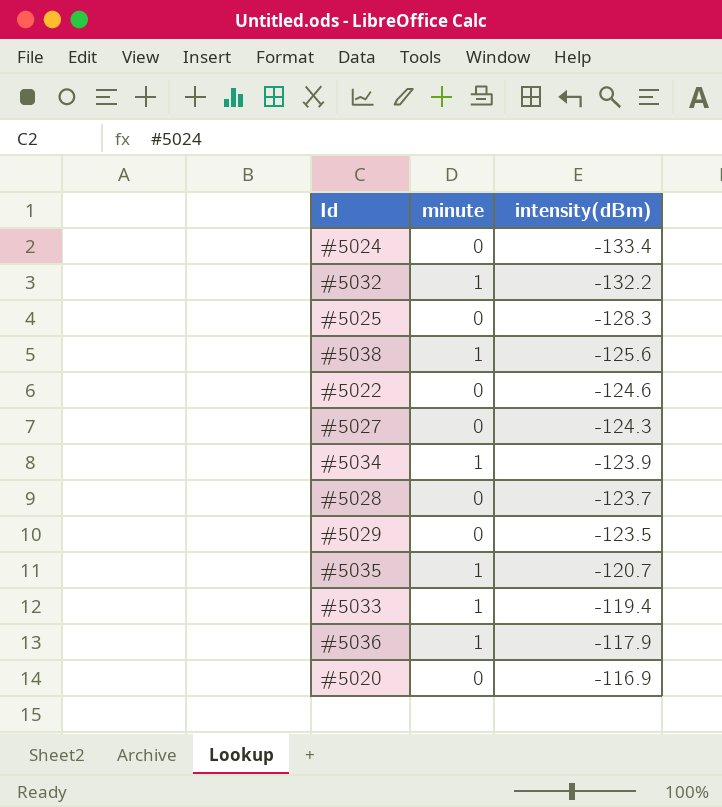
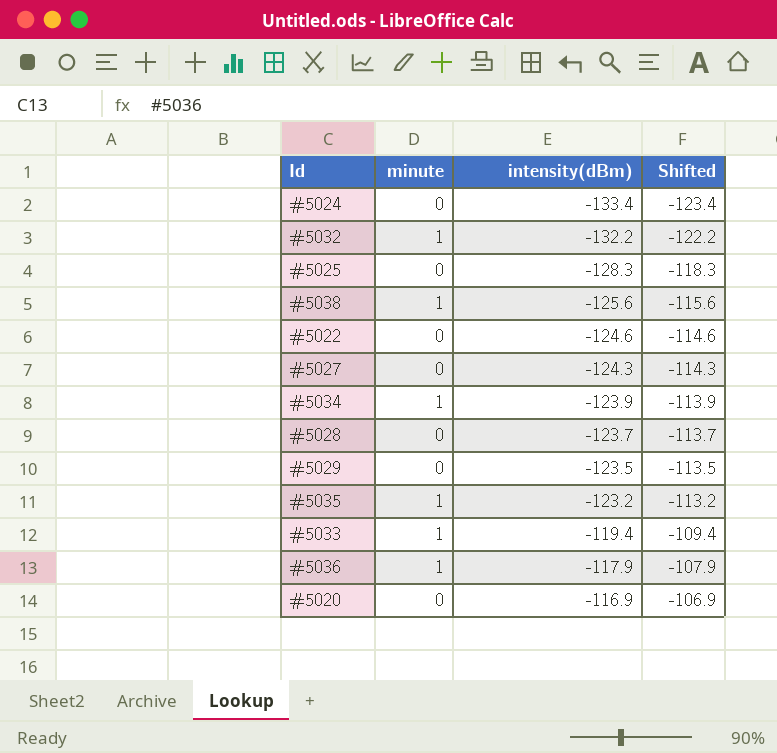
column Shifted | formula: none -> [intensity(dBm)] + 10
#5035 | intensity(dBm): -120.7 -> -123.2

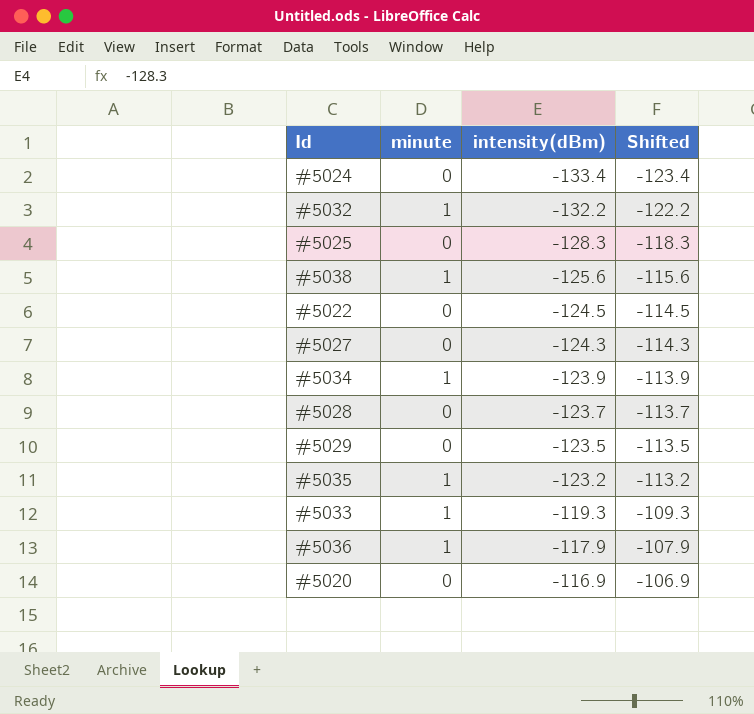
#5022 | intensity(dBm): -124.6 -> -124.5
#5022 | Shifted: -114.6 -> -114.5
#5033 | intensity(dBm): -119.4 -> -119.3
#5033 | Shifted: -109.4 -> -109.3

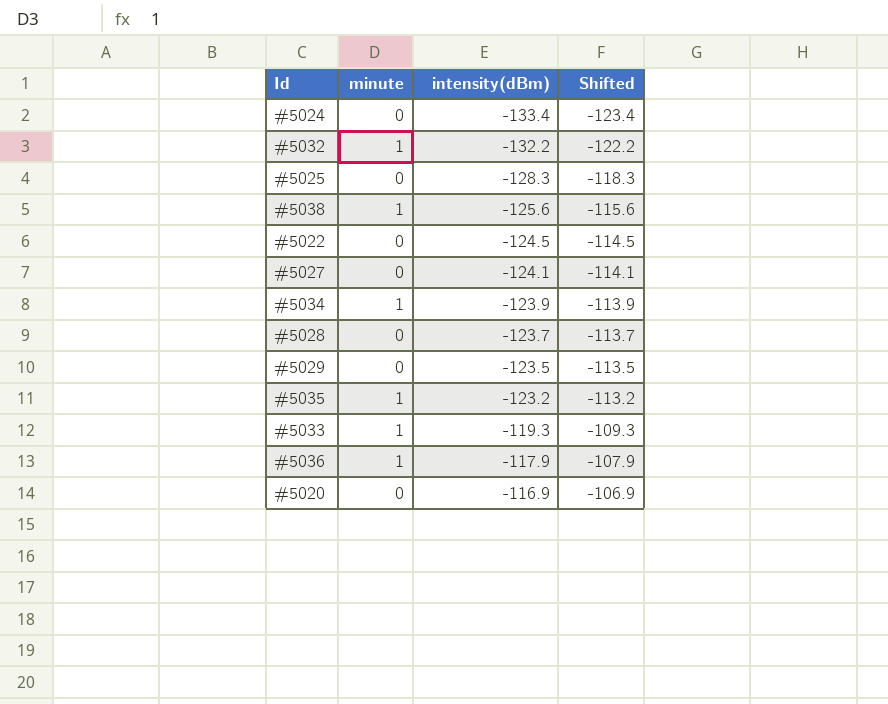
#5027 | intensity(dBm): -124.3 -> -124.1
#5027 | Shifted: -114.3 -> -114.1

